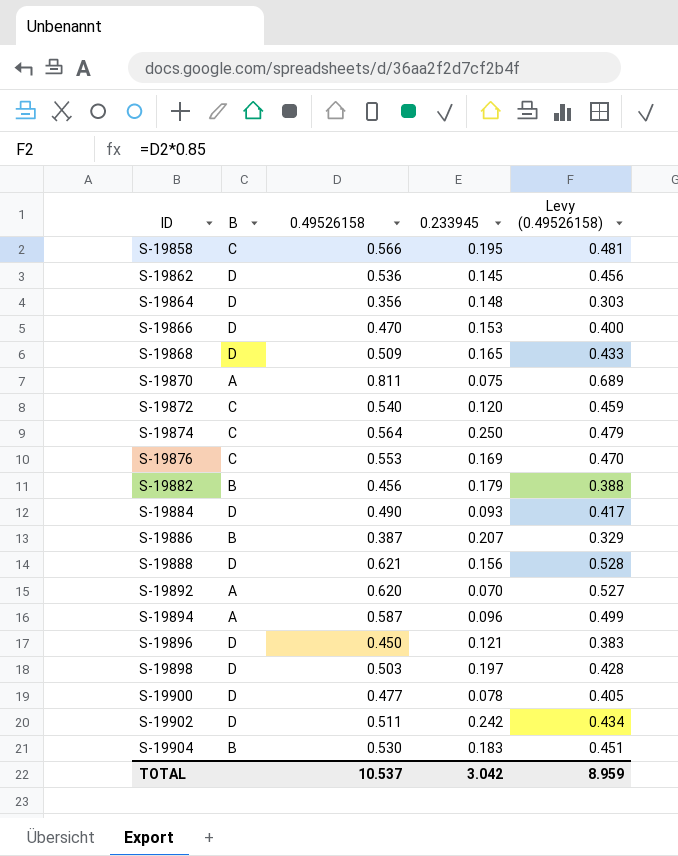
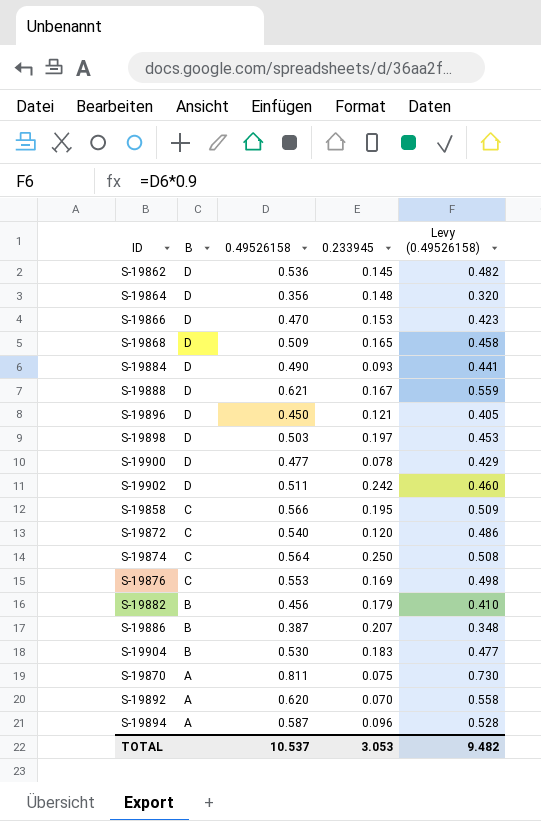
row order: ID ascending -> B descending
column Levy (0.49526158) | formula: [0.49526158] * 0.85 -> [0.49526158] * 0.9
S-19888 | 0.233945: 0.156 -> 0.167
TOTAL | 0.233945: 3.042 -> 3.053
TOTAL | Levy (0.49526158): 8.959 -> 9.482

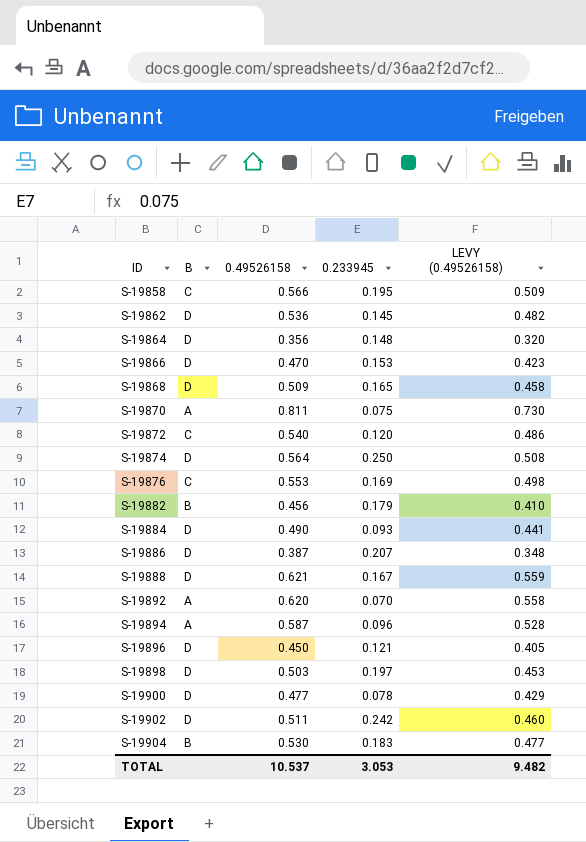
row order: B descending -> ID ascending
column name: Levy (0.49526158) -> LEVY (0.49526158)
S-19874 | B: C -> D
S-19886 | B: B -> D

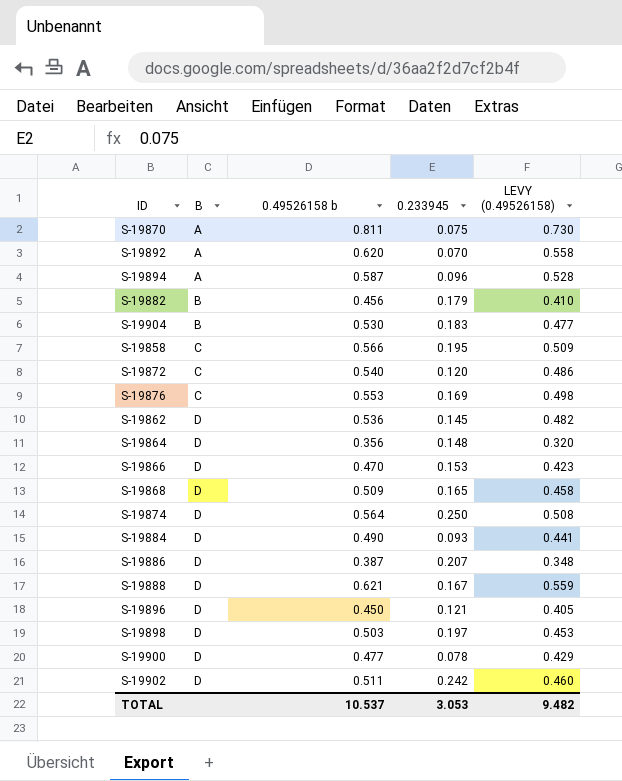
row order: ID ascending -> B ascending
column name: 0.49526158 -> 0.49526158 b

